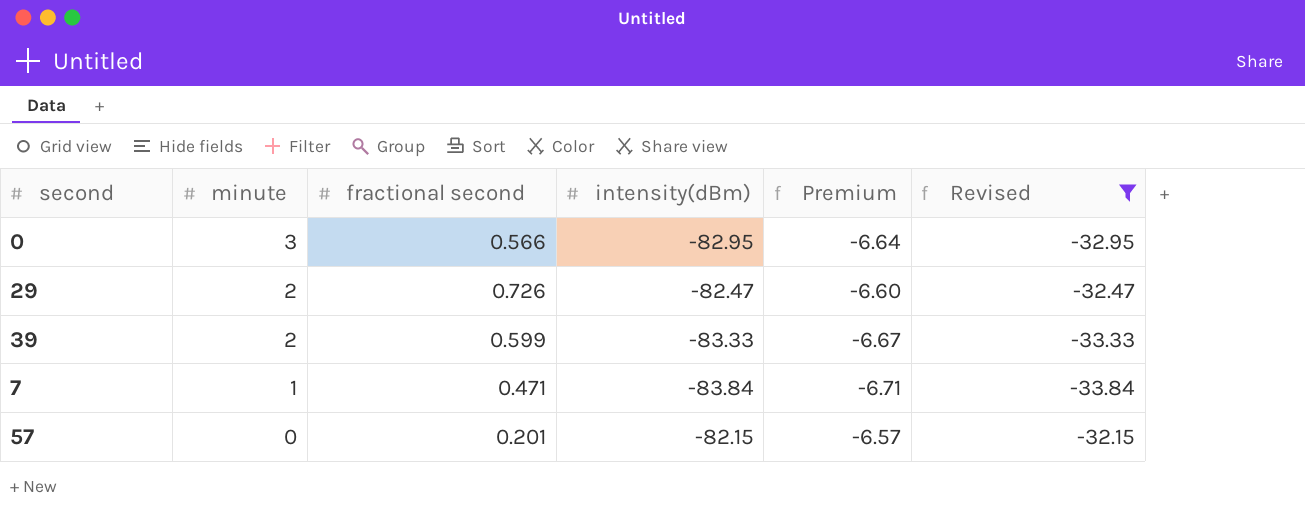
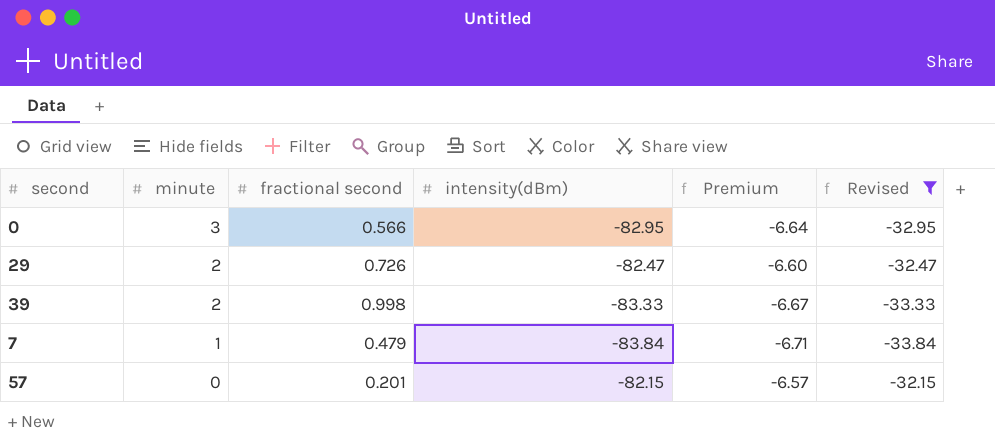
39 | fractional second: 0.599 -> 0.998
7 | fractional second: 0.471 -> 0.479

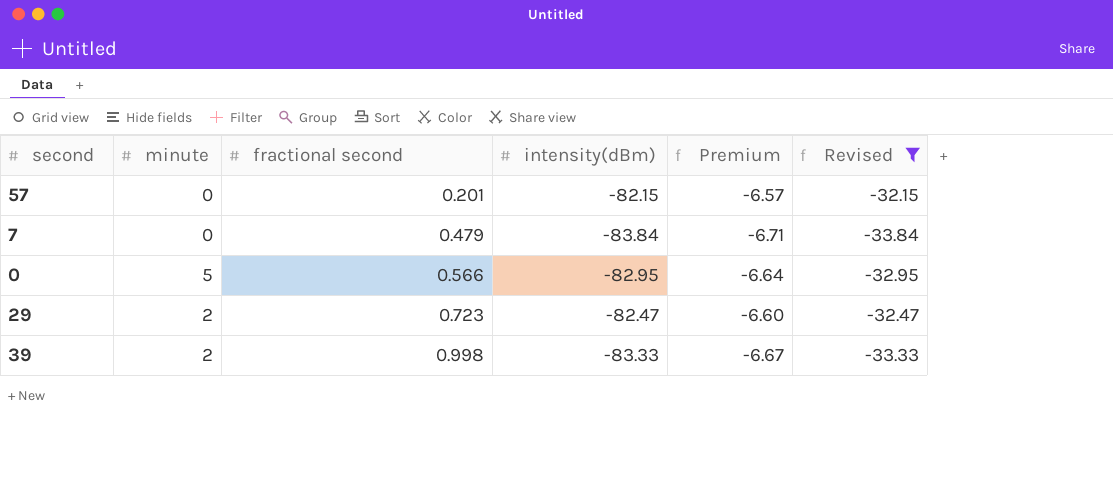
row order: minute descending -> fractional second ascending
7 | minute: 1 -> 0
0 | minute: 3 -> 5
29 | fractional second: 0.726 -> 0.723

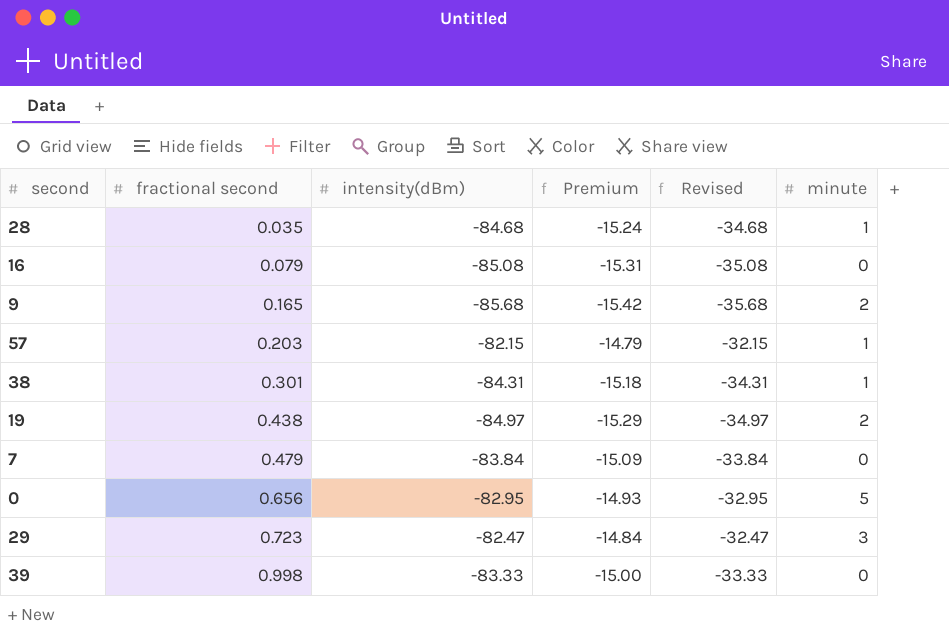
filter: Revised >= -33.84 -> none
column Premium | formula: [intensity(dBm)] * 0.08 -> [intensity(dBm)] * 0.18
column minute | position: 2 -> 6
57 | fractional second: 0.201 -> 0.203
57 | minute: 0 -> 1
0 | fractional second: 0.566 -> 0.656
29 | minute: 2 -> 3
39 | minute: 2 -> 0

